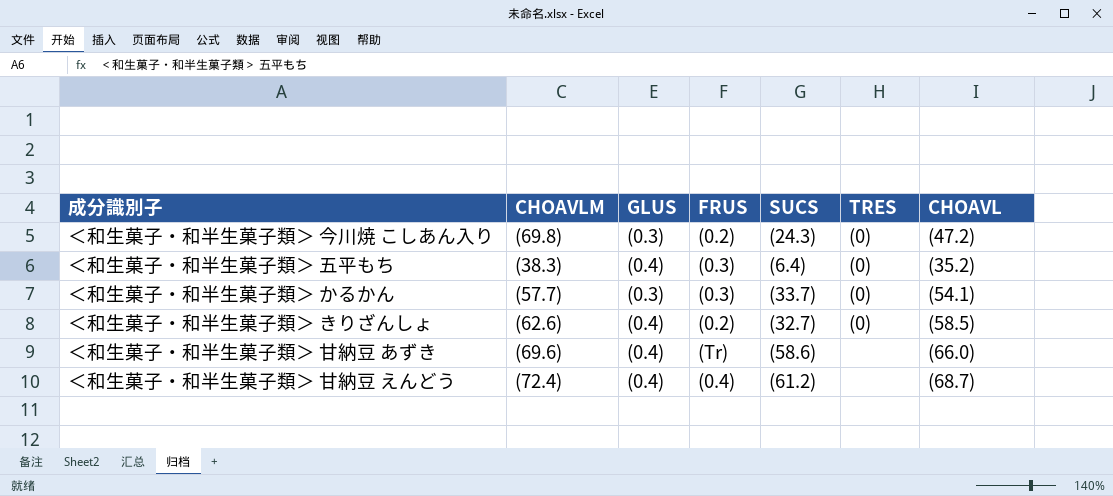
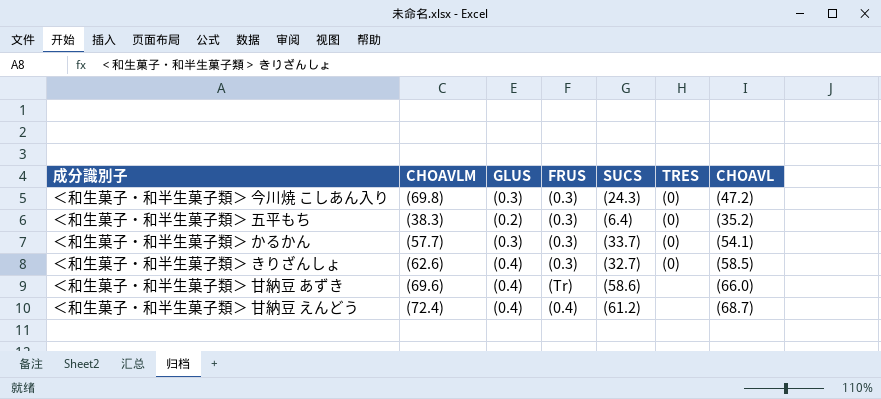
＜和生菓子・和半生菓子類＞ 今川焼 こしあん入り | FRUS: (0.2) -> (0.3)
＜和生菓子・和半生菓子類＞ 五平もち | GLUS: (0.4) -> (0.2)
＜和生菓子・和半生菓子類＞ きりざんしょ | FRUS: (0.2) -> (0.3)

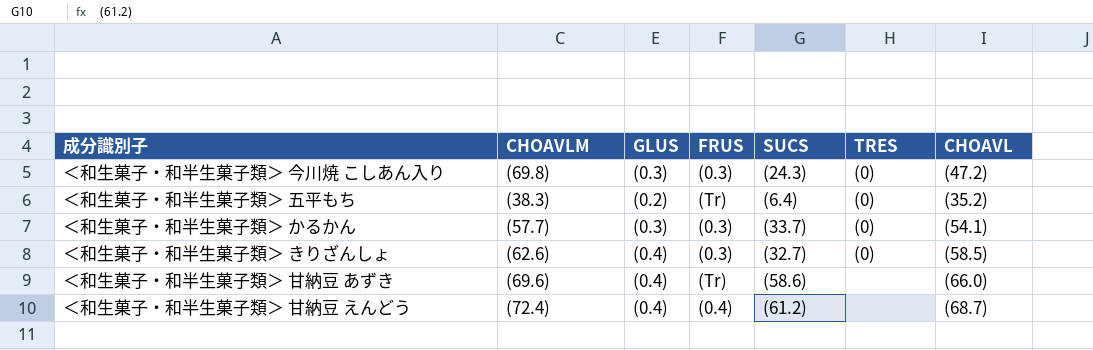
＜和生菓子・和半生菓子類＞ 五平もち | FRUS: (0.3) -> (Tr)

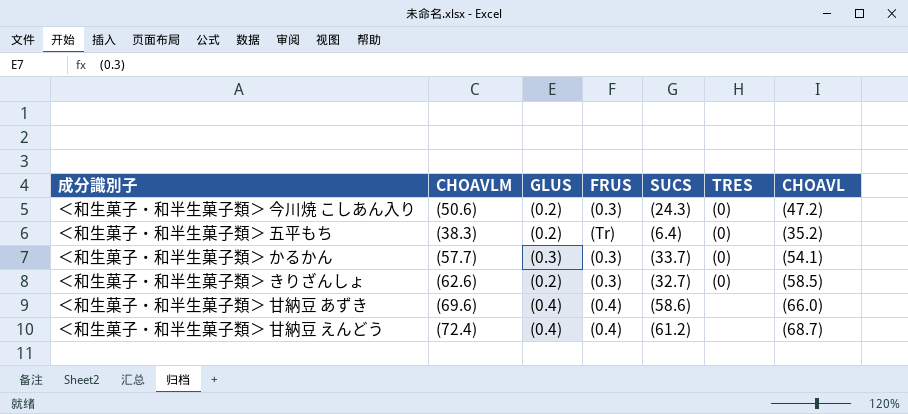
＜和生菓子・和半生菓子類＞ 今川焼 こしあん入り | CHOAVLM: (69.8) -> (50.6)
＜和生菓子・和半生菓子類＞ 今川焼 こしあん入り | GLUS: (0.3) -> (0.2)
＜和生菓子・和半生菓子類＞ きりざんしょ | GLUS: (0.4) -> (0.2)
＜和生菓子・和半生菓子類＞ 甘納豆 あずき | FRUS: (Tr) -> (0.4)

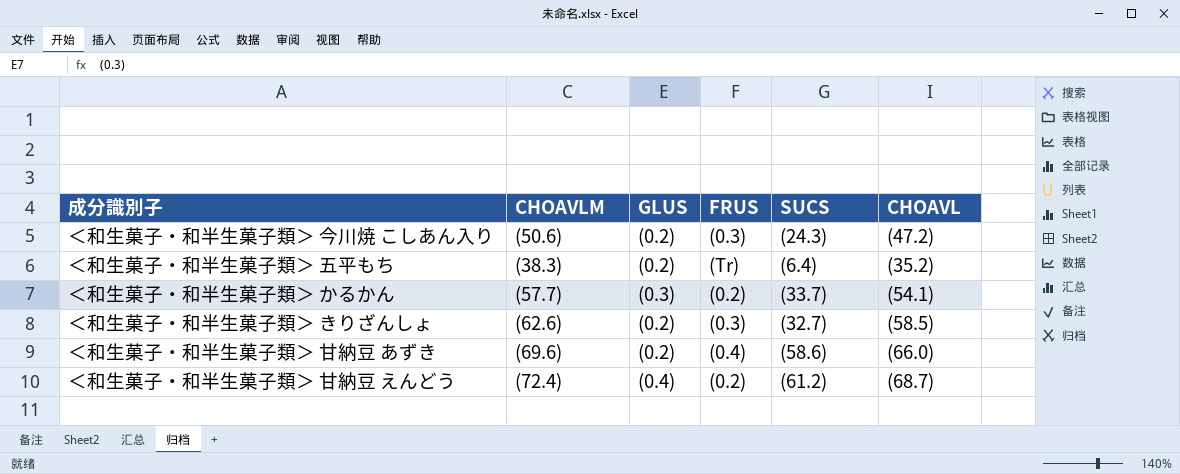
column TRES | position: 6 -> none
＜和生菓子・和半生菓子類＞ かるかん | FRUS: (0.3) -> (0.2)
＜和生菓子・和半生菓子類＞ 甘納豆 あずき | GLUS: (0.4) -> (0.2)
＜和生菓子・和半生菓子類＞ 甘納豆 えんどう | FRUS: (0.4) -> (0.2)

